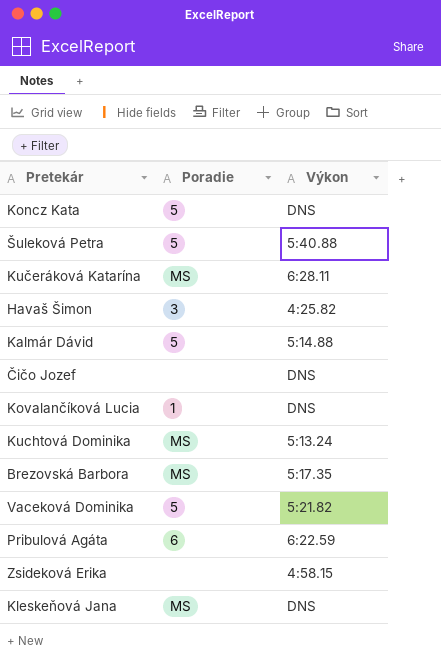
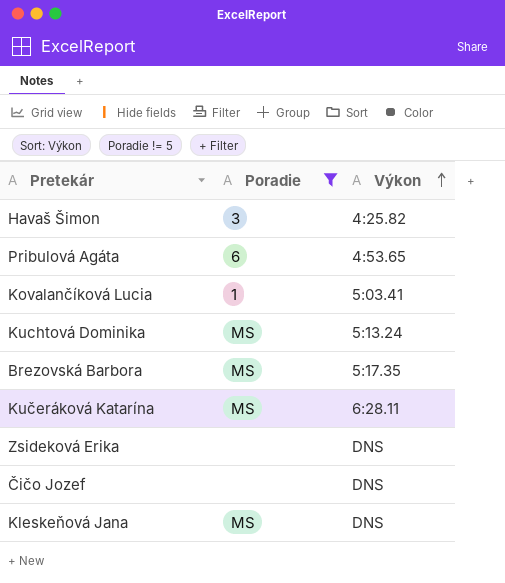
filter: none -> Poradie != 5
row order: none -> Výkon ascending
Pribulová Agáta | Výkon: 6:22.59 -> 4:53.65
Kovalančíková Lucia | Výkon: DNS -> 5:03.41
Zsideková Erika | Výkon: 4:58.15 -> DNS

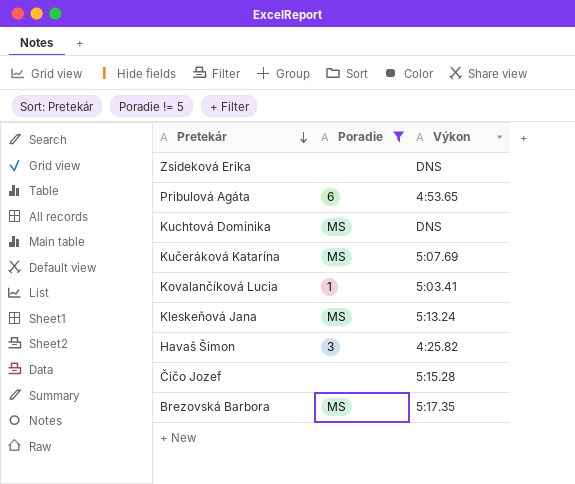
row order: Výkon ascending -> Pretekár descending
Kuchtová Dominika | Výkon: 5:13.24 -> DNS
Kučeráková Katarína | Výkon: 6:28.11 -> 5:07.69
Kleskeňová Jana | Výkon: DNS -> 5:13.24
Čičo Jozef | Výkon: DNS -> 5:15.28

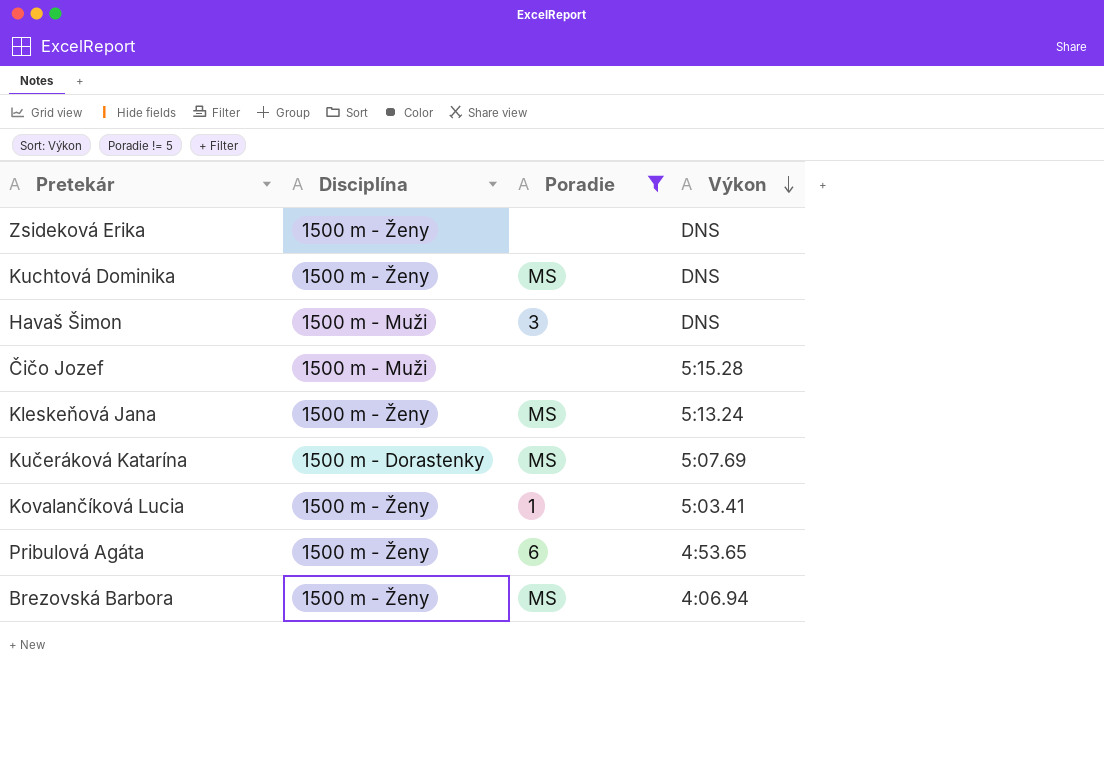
row order: Pretekár descending -> Výkon descending
column Disciplína | position: none -> 2
Havaš Šimon | Výkon: 4:25.82 -> DNS
Brezovská Barbora | Výkon: 5:17.35 -> 4:06.94

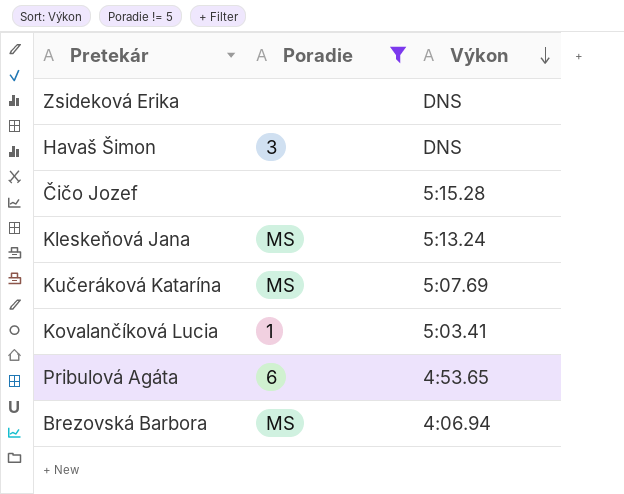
column Disciplína | position: 2 -> none
row Kuchtová Dominika: 1500 m - Ženy | MS | DNS -> none

